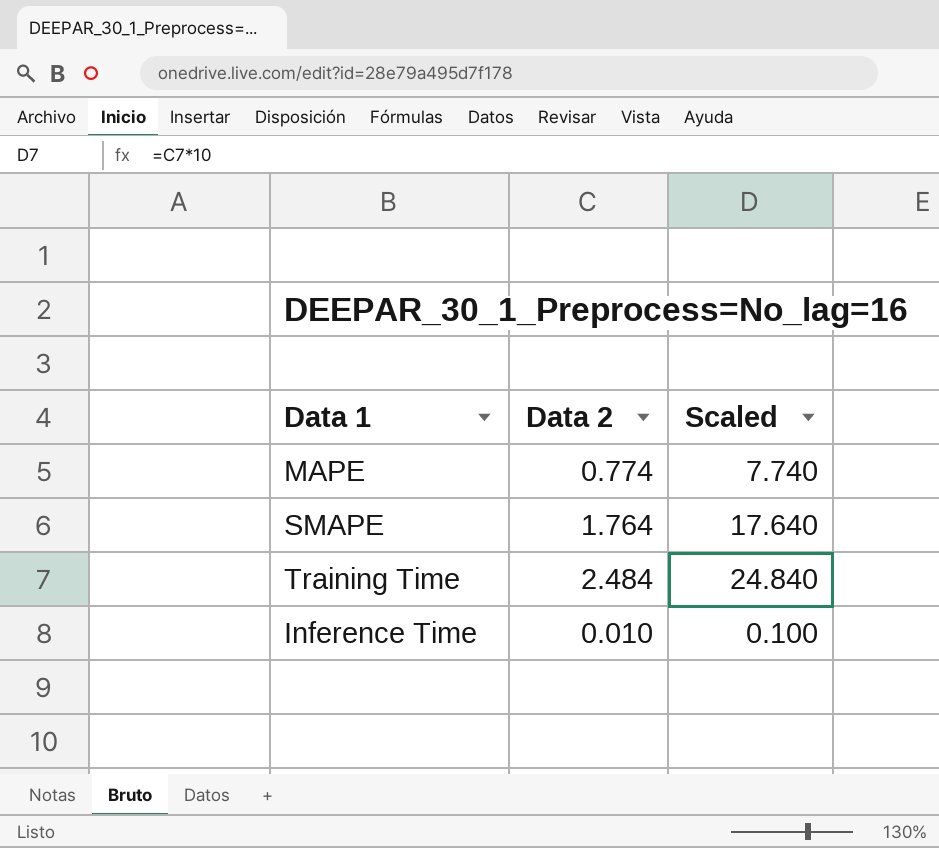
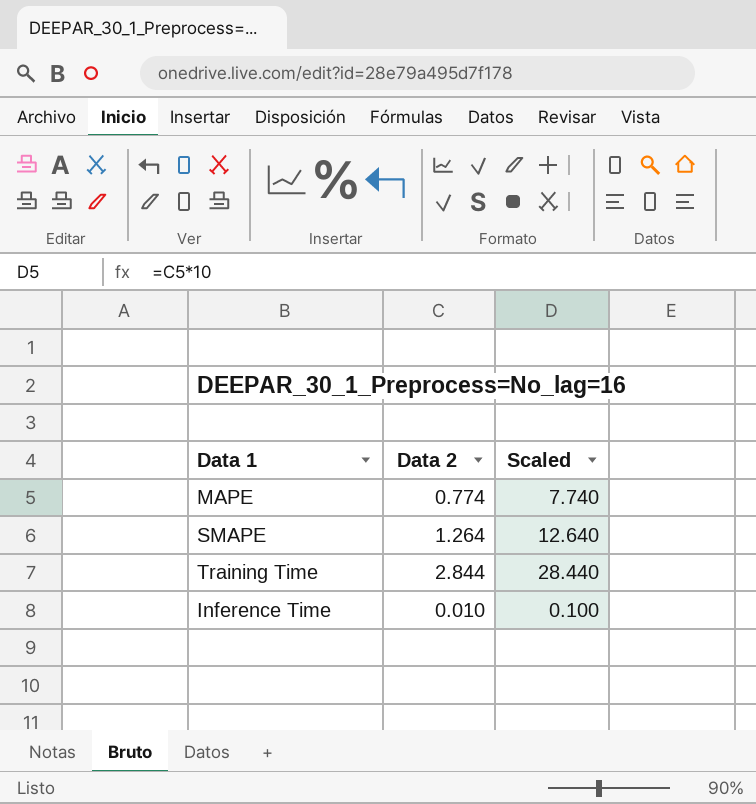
SMAPE | Data 2: 1.764 -> 1.264
SMAPE | Scaled: 17.640 -> 12.640
Training Time | Data 2: 2.484 -> 2.844
Training Time | Scaled: 24.840 -> 28.440

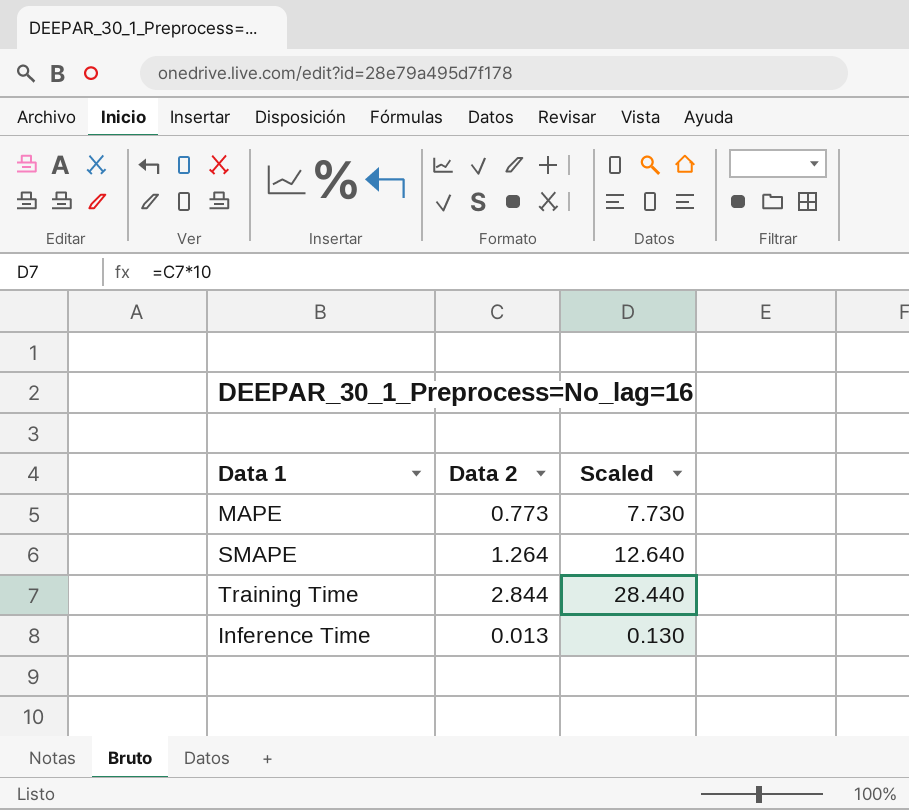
MAPE | Data 2: 0.774 -> 0.773
MAPE | Scaled: 7.740 -> 7.730
Inference Time | Data 2: 0.010 -> 0.013
Inference Time | Scaled: 0.100 -> 0.130

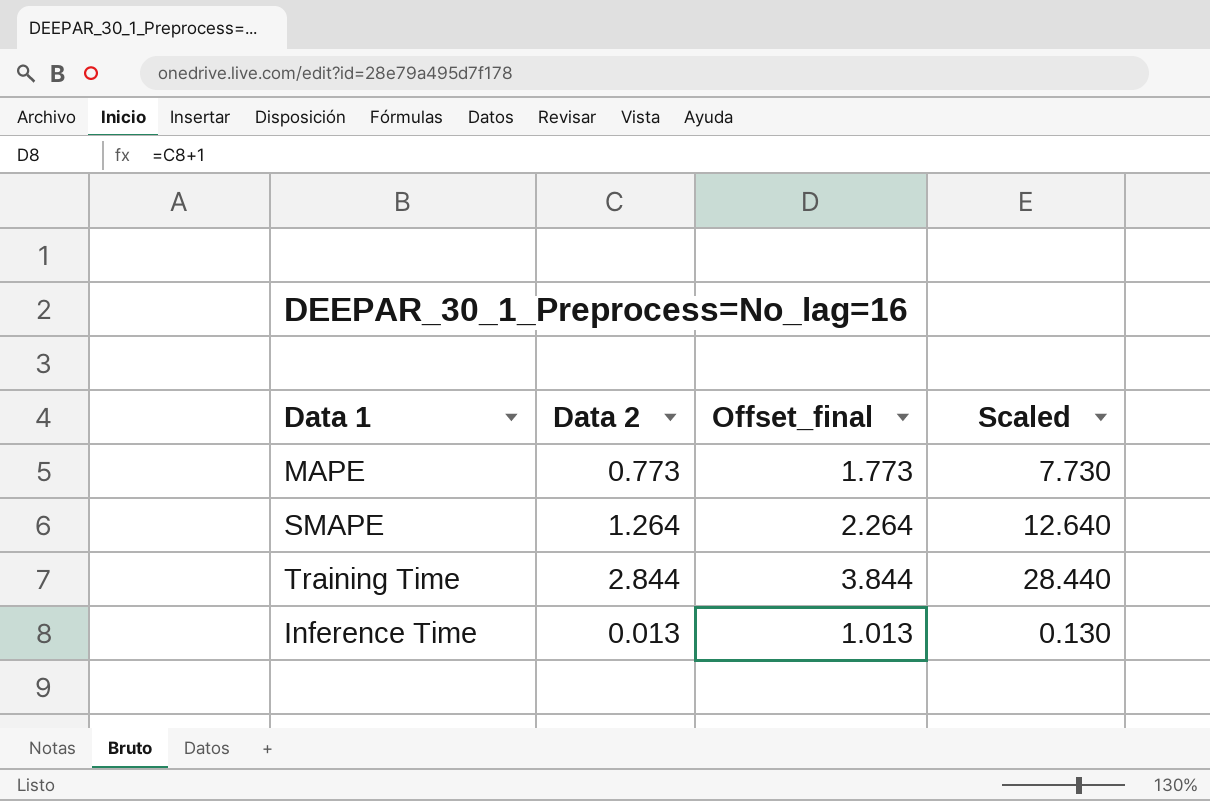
column Offset_final | formula: none -> [Data 2] + 1

